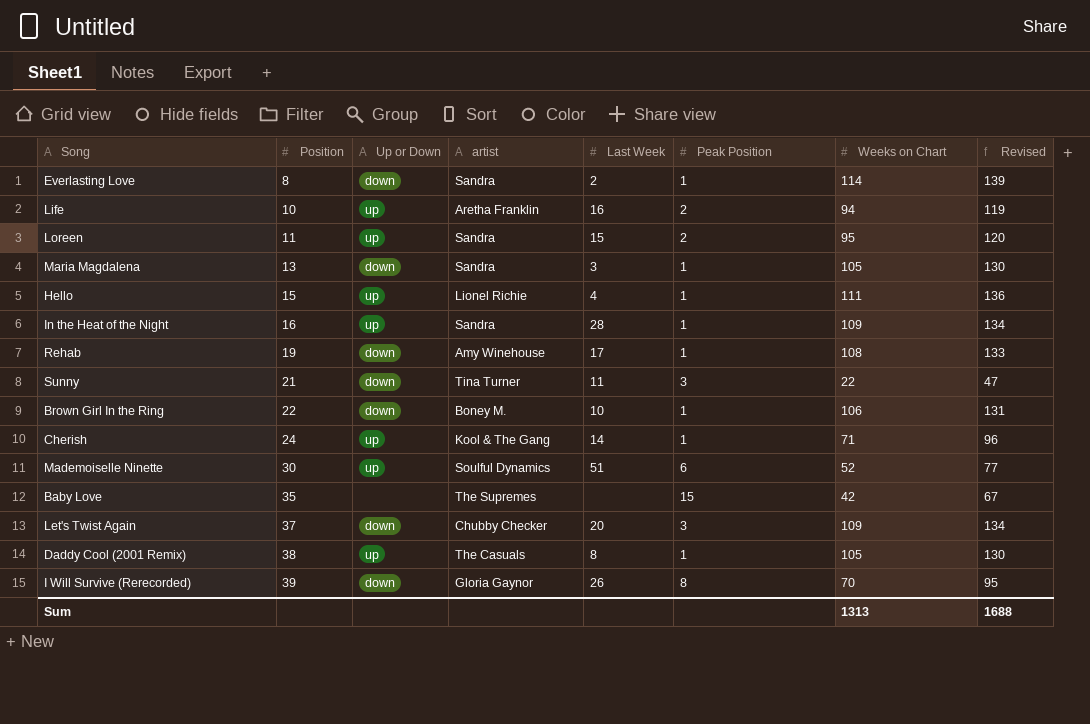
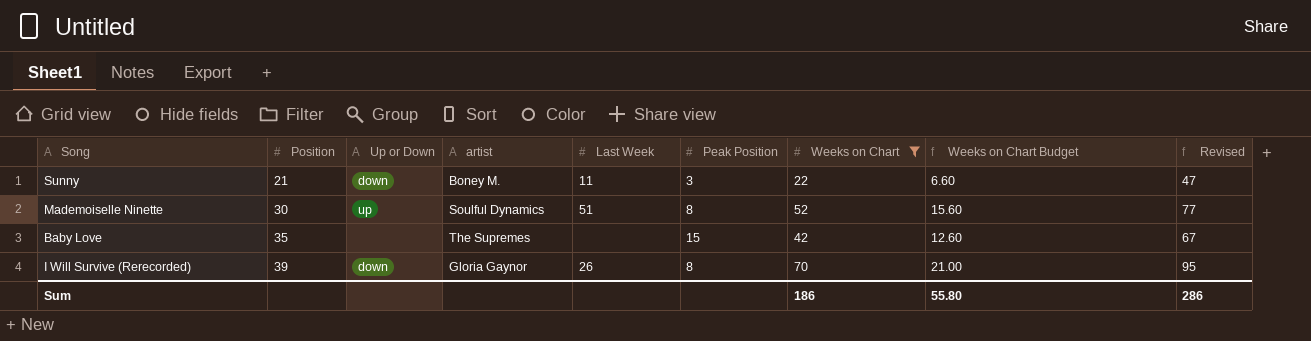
filter: none -> Weeks on Chart <= 70
column Weeks on Chart Budget | formula: none -> [Weeks on Chart] * 0.3
Sunny | artist: Tina Turner -> Boney M.
Mademoiselle Ninette | Peak Position: 6 -> 8
Sum | Weeks on Chart: 1313 -> 186
Sum | Revised: 1688 -> 286

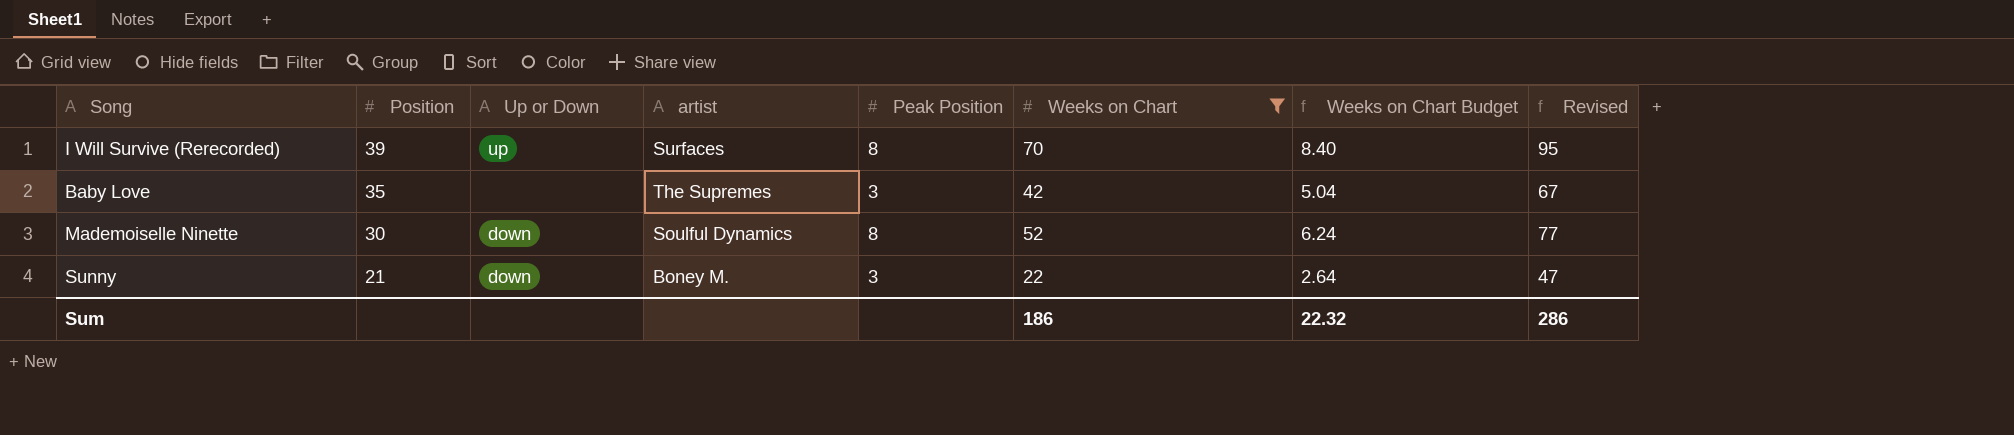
row order: Position ascending -> Position descending
column Last Week | position: 5 -> none
column Weeks on Chart Budget | formula: [Weeks on Chart] * 0.3 -> [Weeks on Chart] * 0.12
I Will Survive (Rerecorded) | Up or Down: down -> up
I Will Survive (Rerecorded) | artist: Gloria Gaynor -> Surfaces
Baby Love | Peak Position: 15 -> 3
Mademoiselle Ninette | Up or Down: up -> down
Sum | Weeks on Chart Budget: 55.80 -> 22.32

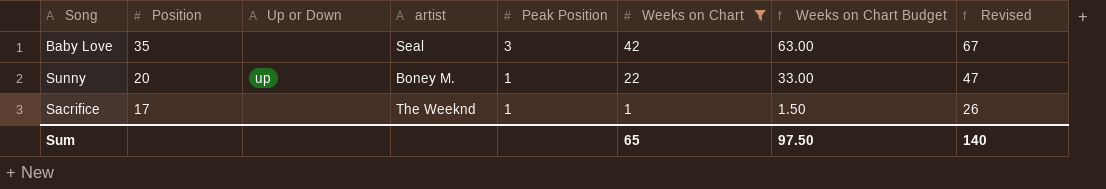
column Weeks on Chart Budget | formula: [Weeks on Chart] * 0.12 -> [Weeks on Chart] * 1.5
row I Will Survive (Rerecorded): 39 | up | Surfaces | 8 | 70 | 8.40 | 95 -> none
row Mademoiselle Ninette: 30 | down | Soulful Dynamics | 8 | 52 | 6.24 | 77 -> none
Baby Love | artist: The Supremes -> Seal
Sunny | Position: 21 -> 20
Sunny | Up or Down: down -> up
Sunny | Peak Position: 3 -> 1
row Sacrifice: none -> 17 | none | The Weeknd | 1 | 1 | 1.50 | 26
Sum | Weeks on Chart: 186 -> 65
Sum | Weeks on Chart Budget: 22.32 -> 97.50
Sum | Revised: 286 -> 140

